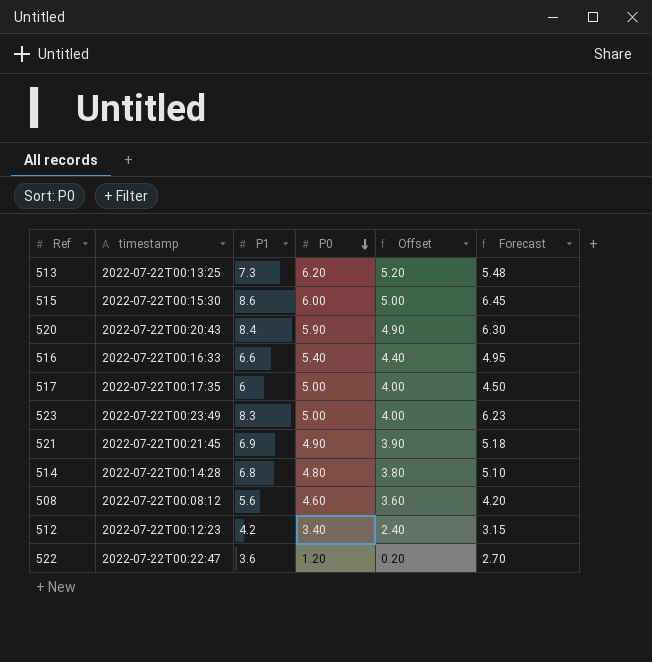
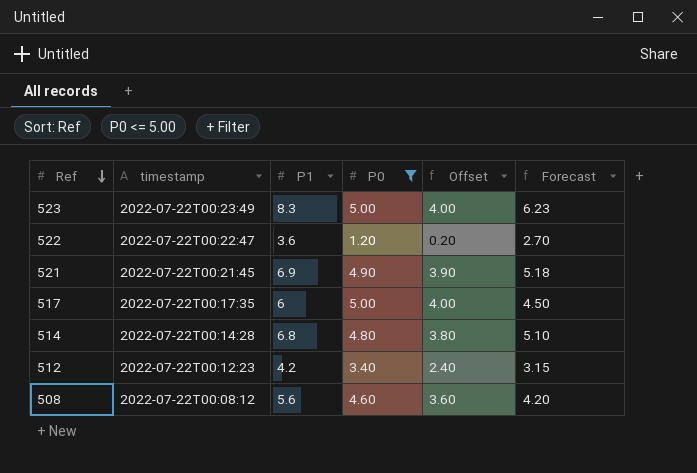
filter: none -> P0 <= 5.00
row order: P0 descending -> Ref descending

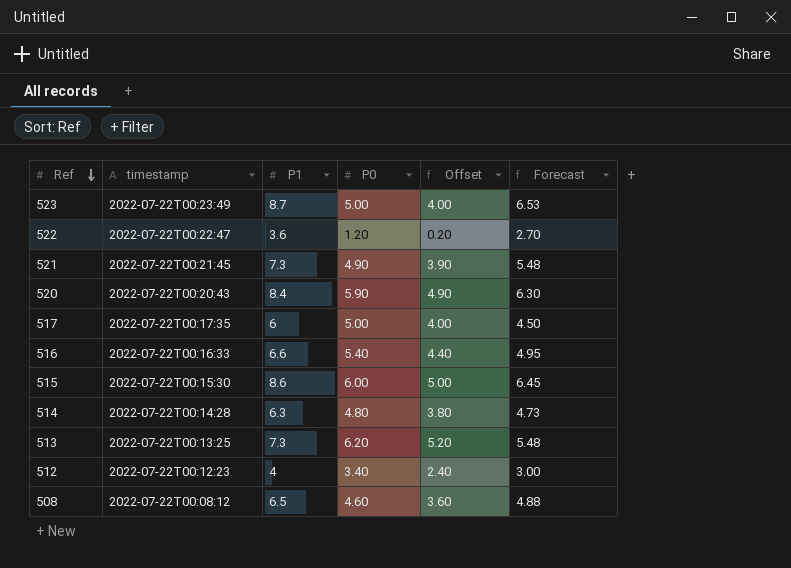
filter: P0 <= 5.00 -> none
523 | P1: 8.3 -> 8.7
523 | Forecast: 6.23 -> 6.53
521 | P1: 6.9 -> 7.3
521 | Forecast: 5.18 -> 5.48
514 | P1: 6.8 -> 6.3
514 | Forecast: 5.10 -> 4.73
512 | P1: 4.2 -> 4
512 | Forecast: 3.15 -> 3.00
508 | P1: 5.6 -> 6.5
508 | Forecast: 4.20 -> 4.88

